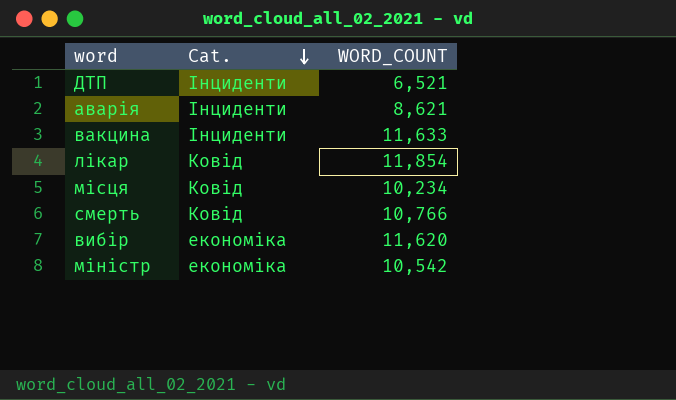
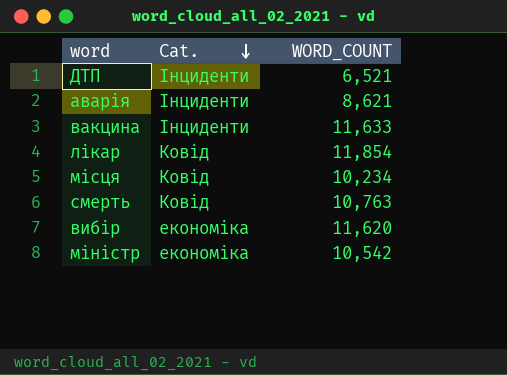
смерть | WORD_COUNT: 10,766 -> 10,763

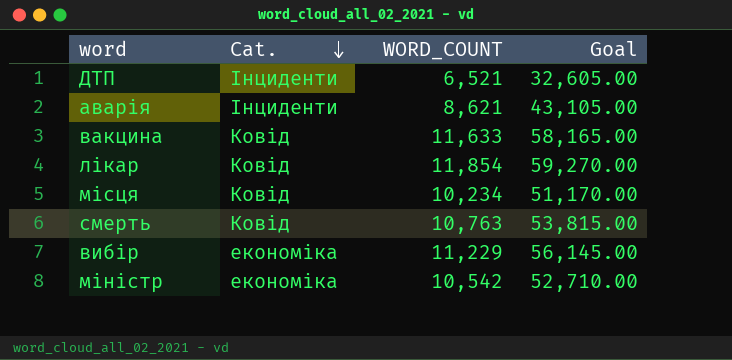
column Goal | formula: none -> [WORD_COUNT] * 5
вакцина | Cat.: Інциденти -> Ковід
вибір | WORD_COUNT: 11,620 -> 11,229

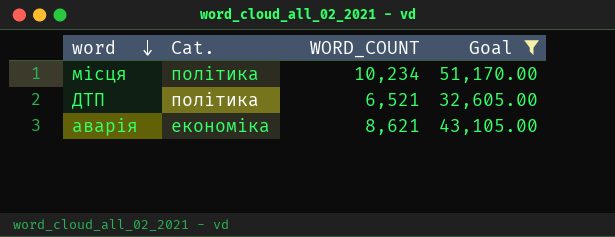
filter: none -> Goal <= 51,170.00
row order: Cat. descending -> word descending
місця | Cat.: Ковід -> політика
ДТП | Cat.: Інциденти -> політика
аварія | Cat.: Інциденти -> економіка

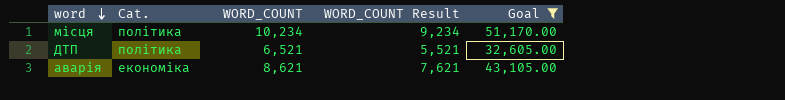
column WORD_COUNT Result | formula: none -> [WORD_COUNT] - 1000

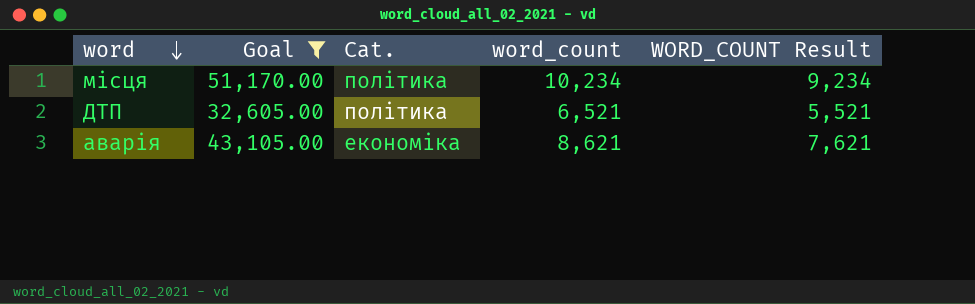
column Goal | position: 5 -> 2
column name: WORD_COUNT -> word_count

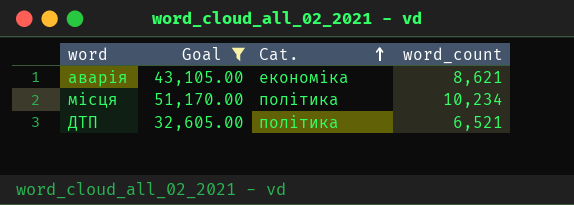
row order: word descending -> Cat. ascending
column WORD_COUNT Result | formula: [word_count] - 1000 -> none

